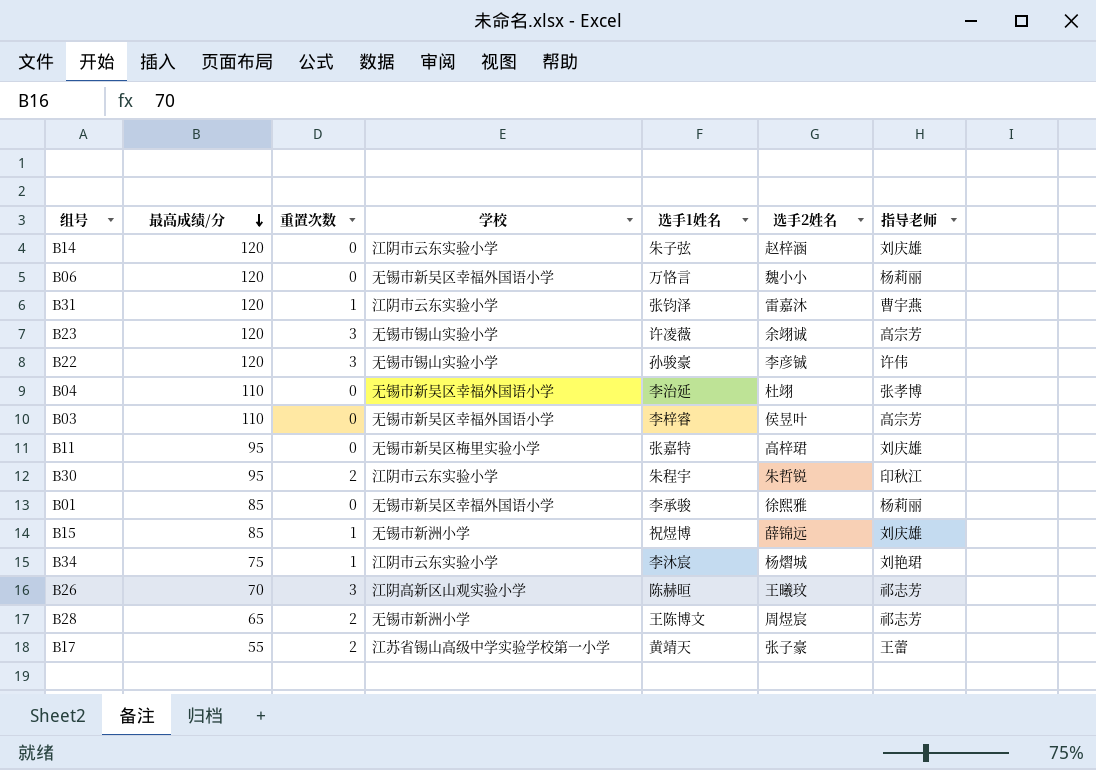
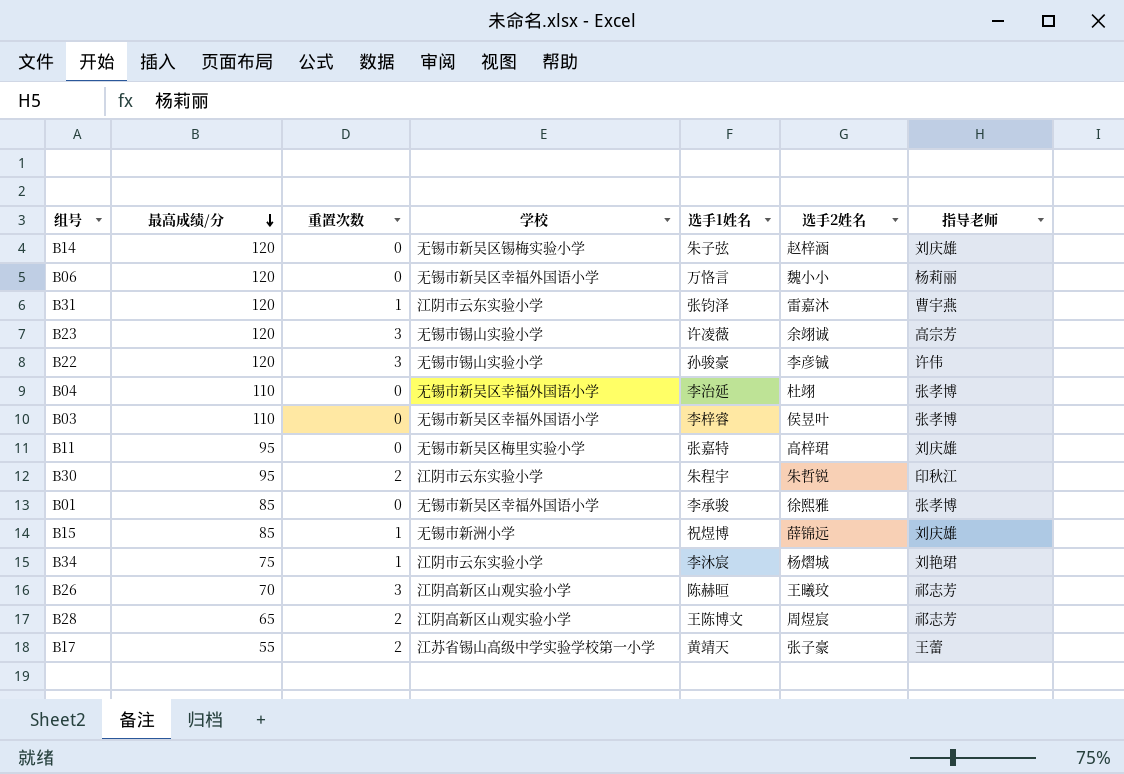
B14 | 学校: 江阴市云东实验小学 -> 无锡市新吴区锡梅实验小学
B03 | 指导老师: 高宗芳 -> 张孝博
B01 | 指导老师: 杨莉丽 -> 张孝博
B28 | 学校: 无锡市新洲小学 -> 江阴高新区山观实验小学

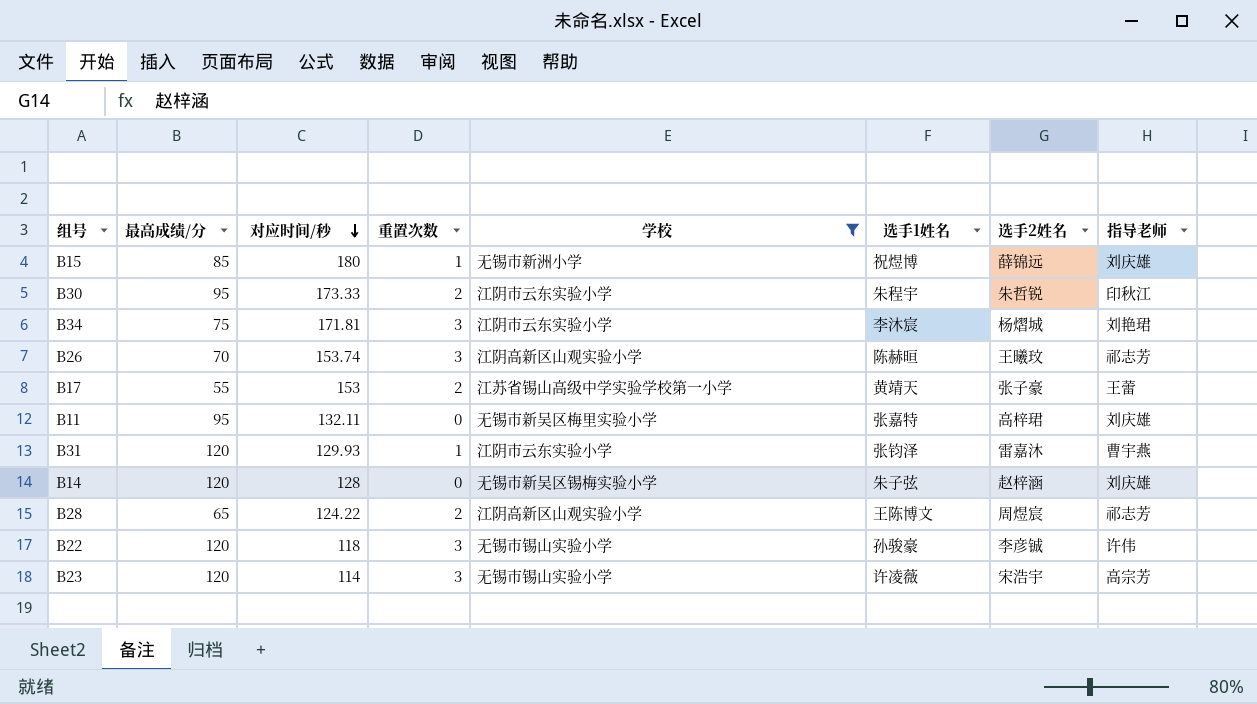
filter: none -> 学校 != 无锡市新吴区幸福外国语小学
row order: 最高成绩/分 descending -> 对应时间/秒 descending
column 对应时间/秒 | position: none -> 3
B34 | 重置次数: 1 -> 3
B23 | 选手2姓名: 余翊诚 -> 宋浩宇

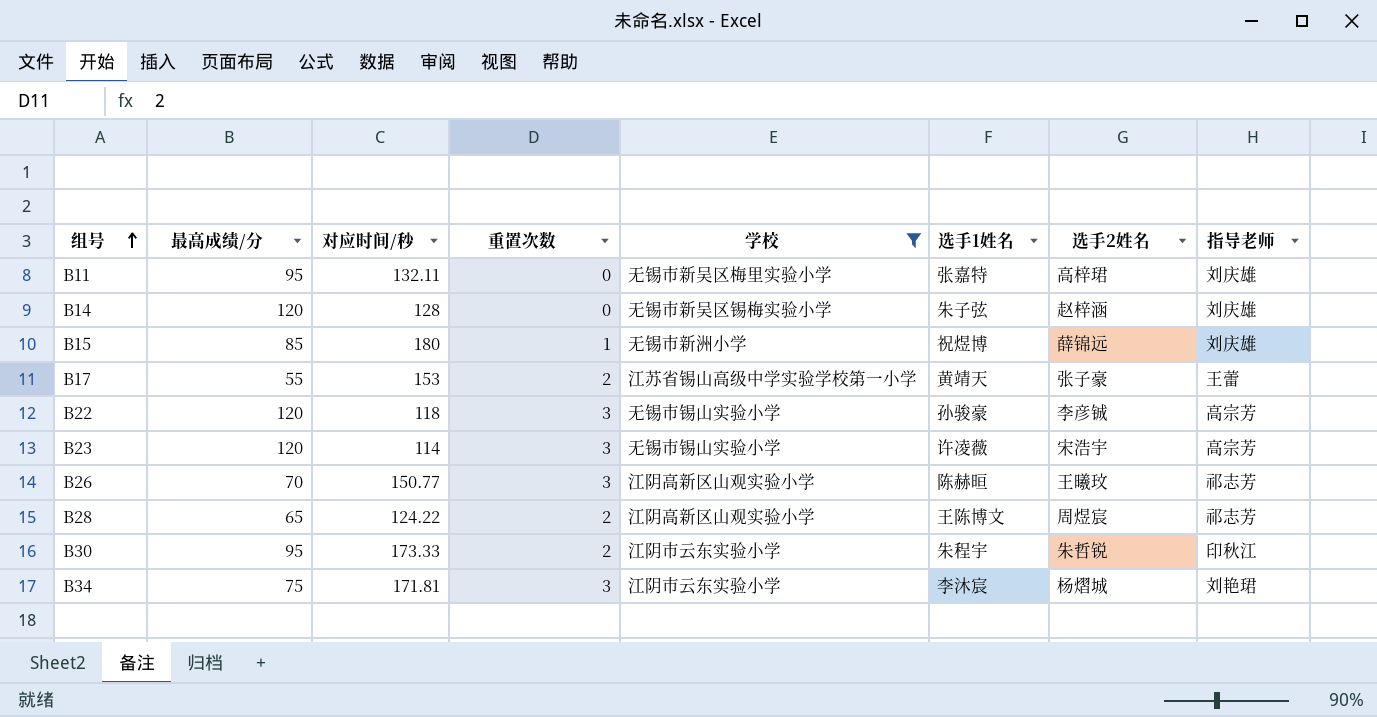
row order: 对应时间/秒 descending -> 组号 ascending
row B31: 120 | 129.93 | 1 | 江阴市云东实验小学 | 张钧泽 | 雷嘉沐 | 曹宇燕 -> none
B22 | 指导老师: 许伟 -> 高宗芳
B26 | 对应时间/秒: 153.74 -> 150.77

